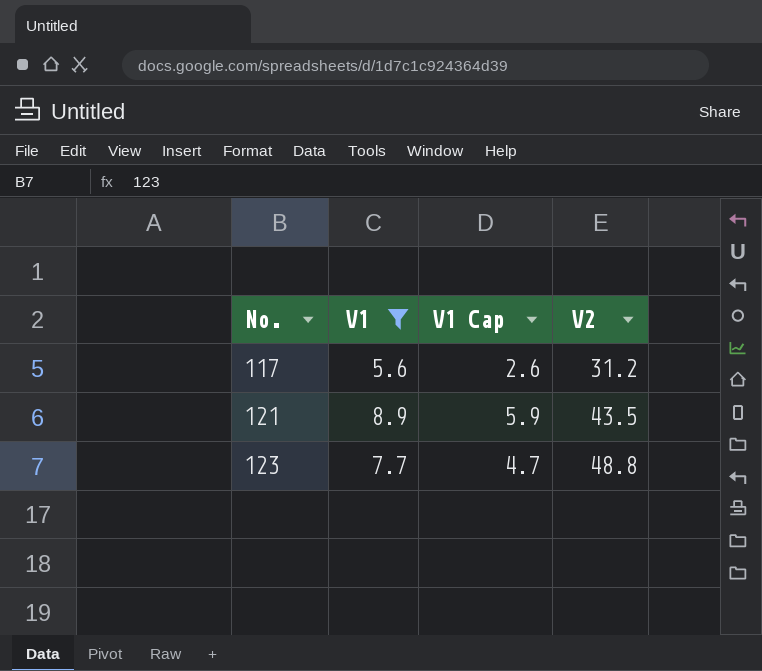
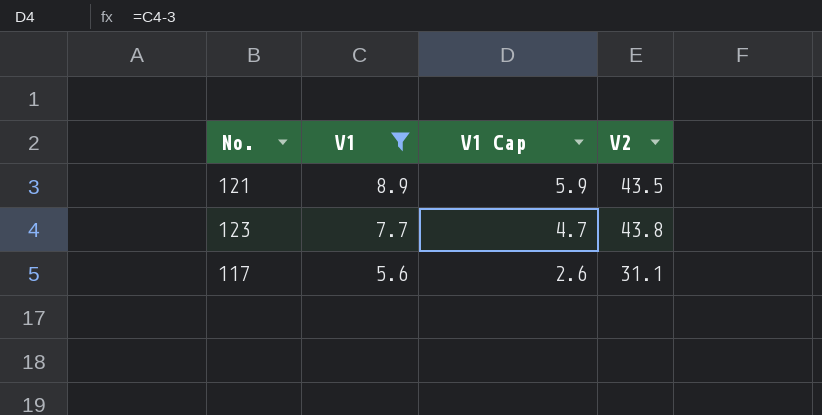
row order: No. ascending -> V1 descending
123 | V2: 48.8 -> 43.8
117 | V2: 31.2 -> 31.1

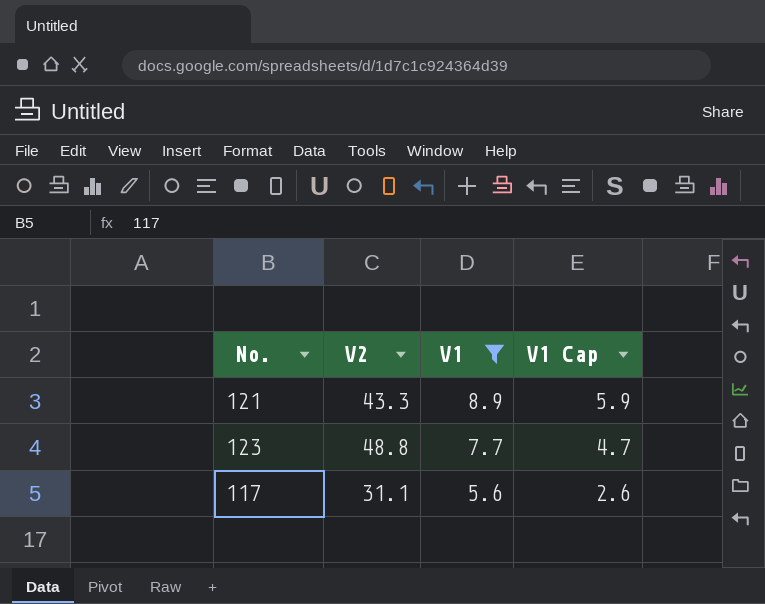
column V2 | position: 4 -> 2
121 | V2: 43.5 -> 43.3
123 | V2: 43.8 -> 48.8

